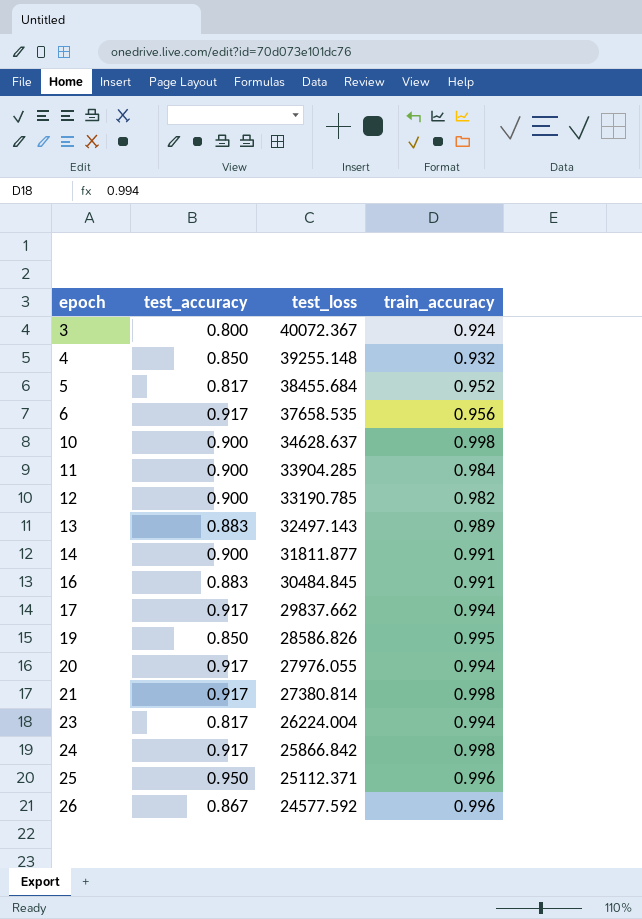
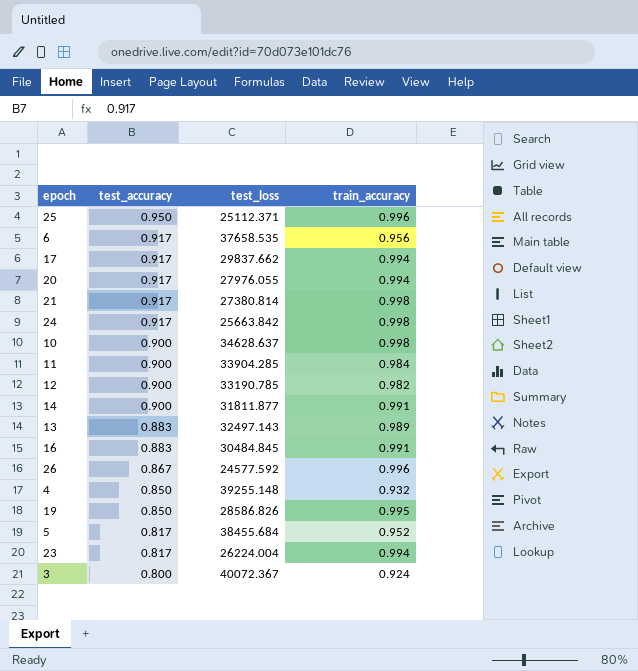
row order: epoch ascending -> test_accuracy descending
24 | test_loss: 25866.842 -> 25663.842

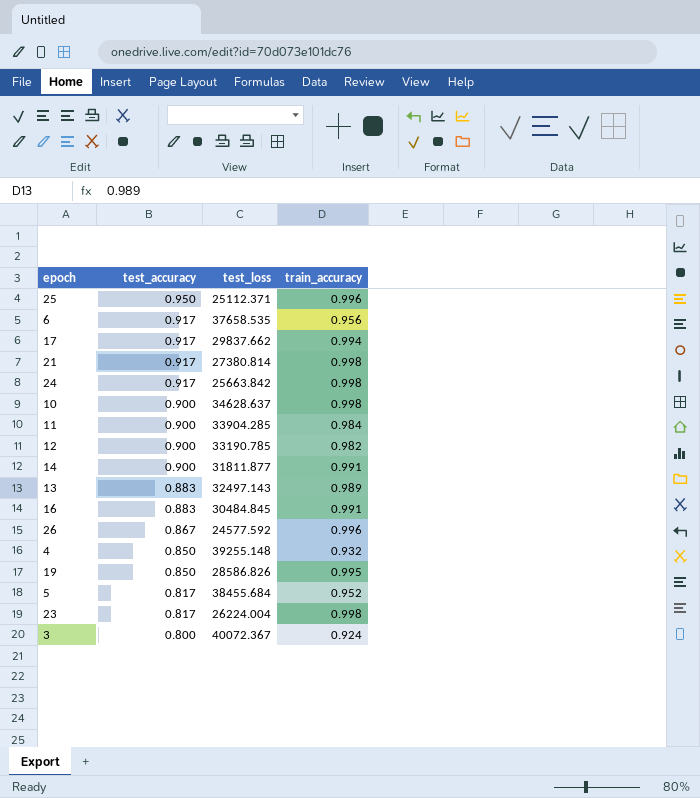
row 20: 0.917 | 27976.055 | 0.994 -> none
23 | train_accuracy: 0.994 -> 0.998

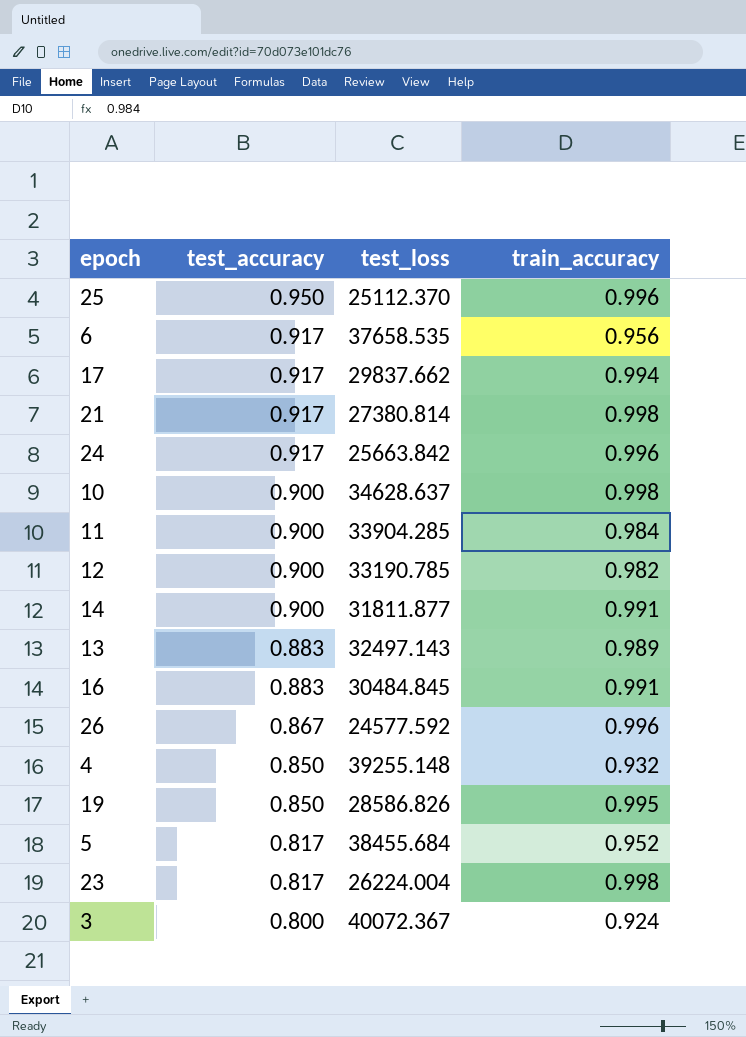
25 | test_loss: 25112.371 -> 25112.370
24 | train_accuracy: 0.998 -> 0.996

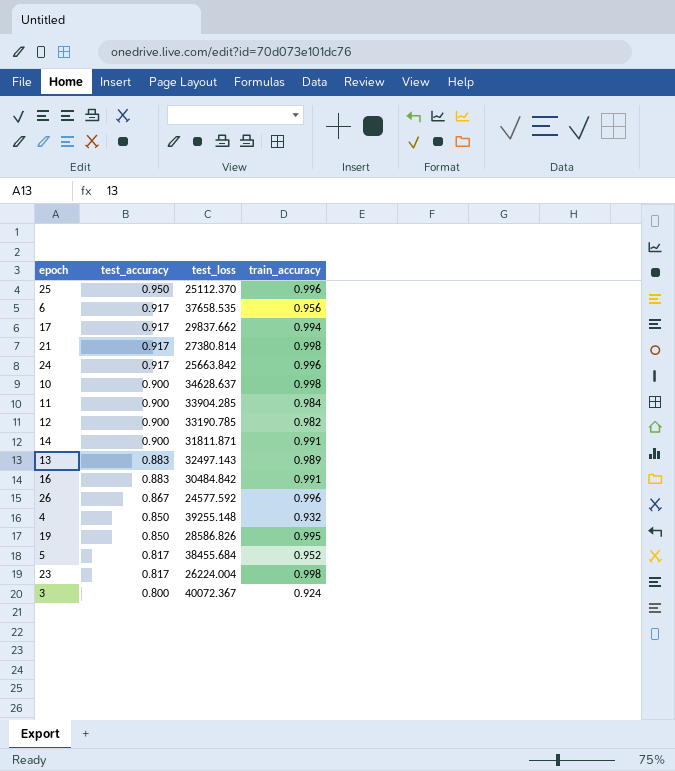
14 | test_loss: 31811.877 -> 31811.871
16 | test_loss: 30484.845 -> 30484.842

